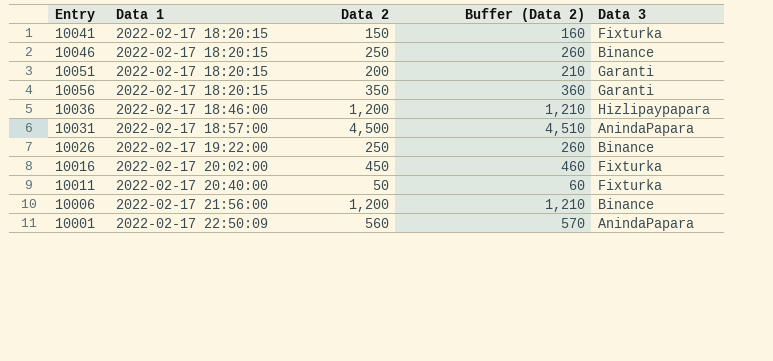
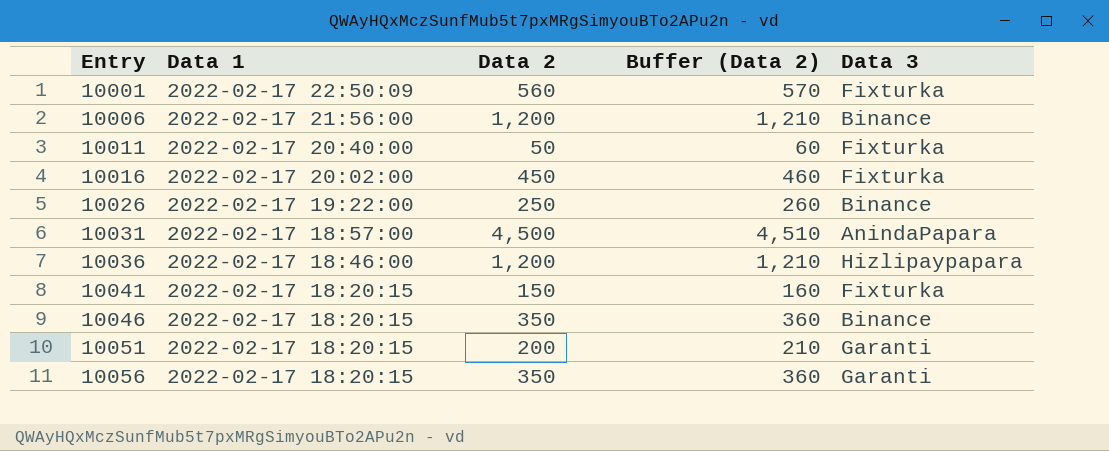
row order: Data 1 ascending -> Entry ascending
10001 | Data 3: AnindaPapara -> Fixturka
10046 | Data 2: 250 -> 350
10046 | Buffer (Data 2): 260 -> 360

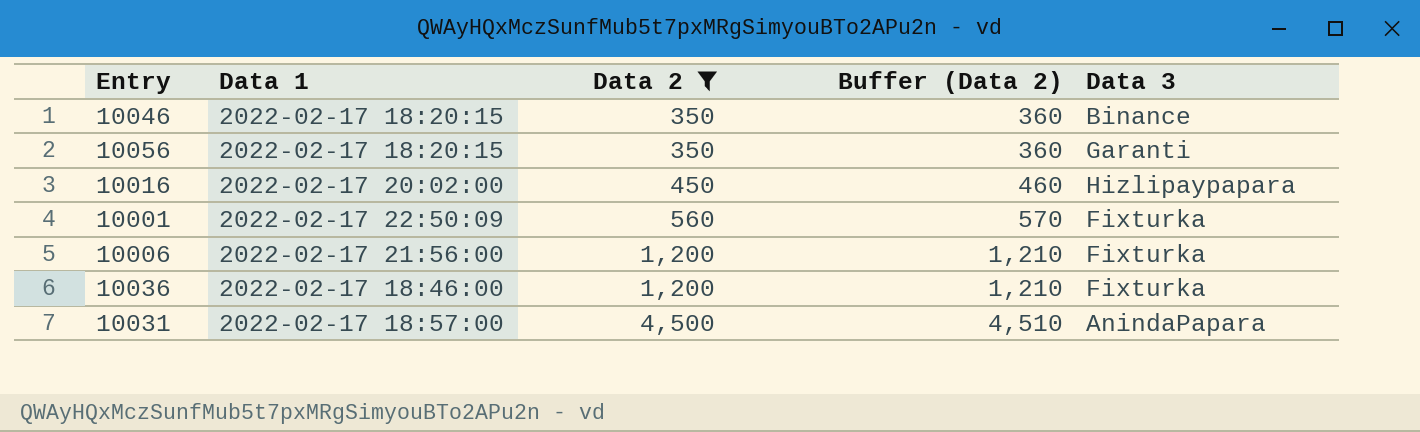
filter: none -> Data 2 >= 350
row order: Entry ascending -> Data 2 ascending
10016 | Data 3: Fixturka -> Hizlipaypapara
10006 | Data 3: Binance -> Fixturka
10036 | Data 3: Hizlipaypapara -> Fixturka

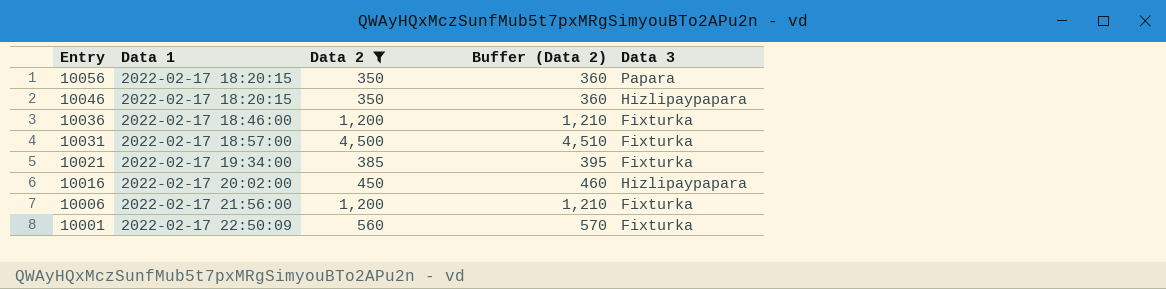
row order: Data 2 ascending -> Entry descending
10056 | Data 3: Garanti -> Papara
10046 | Data 3: Binance -> Hizlipaypapara
10031 | Data 3: AnindaPapara -> Fixturka
row 10021: none -> 2022-02-17 19:34:00 | 385 | 395 | Fixturka

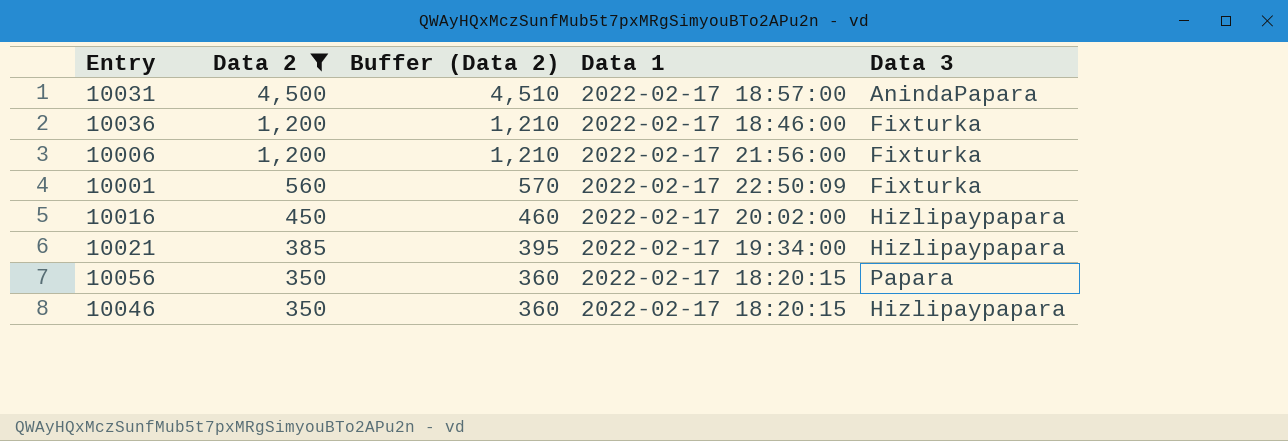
row order: Entry descending -> Data 2 descending
column Data 1 | position: 2 -> 4
10031 | Data 3: Fixturka -> AnindaPapara
10021 | Data 3: Fixturka -> Hizlipaypapara

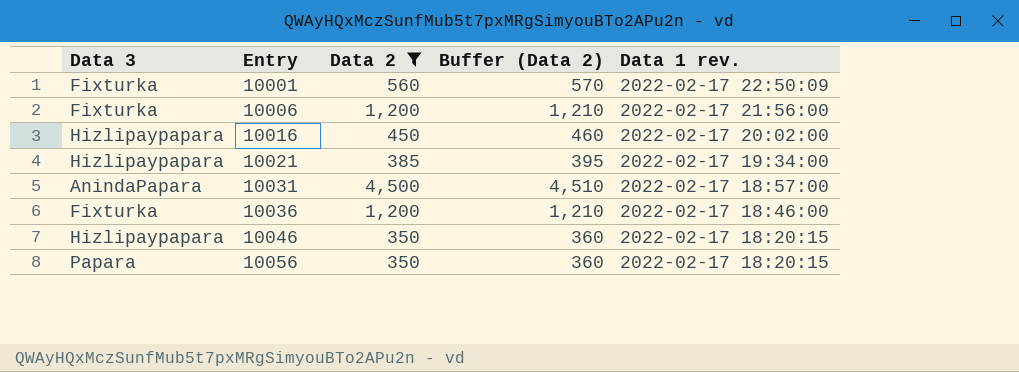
row order: Data 2 descending -> Entry ascending
column Data 3 | position: 5 -> 1
column name: Data 1 -> Data 1 rev.

